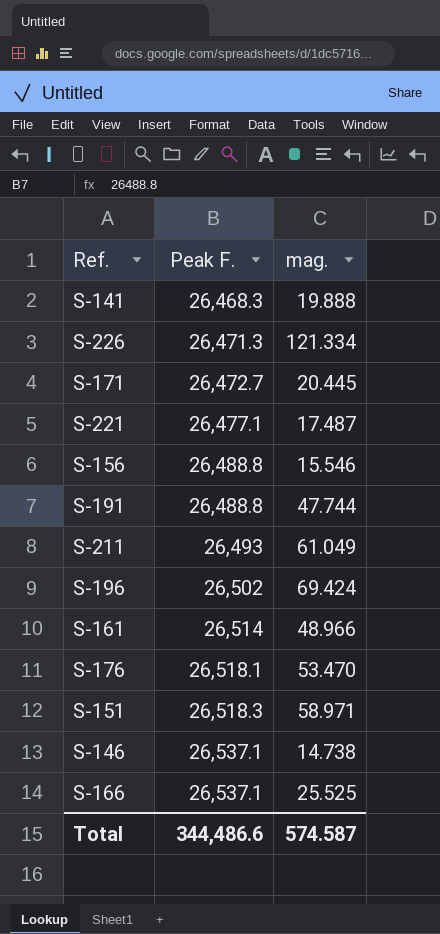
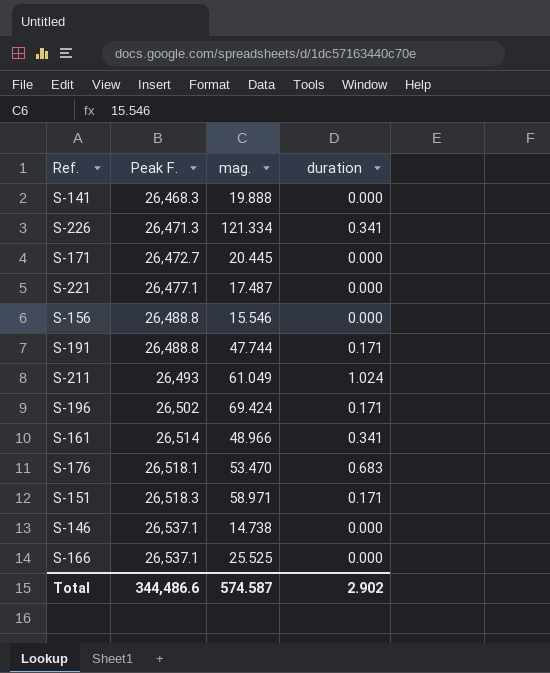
column duration | position: none -> 4

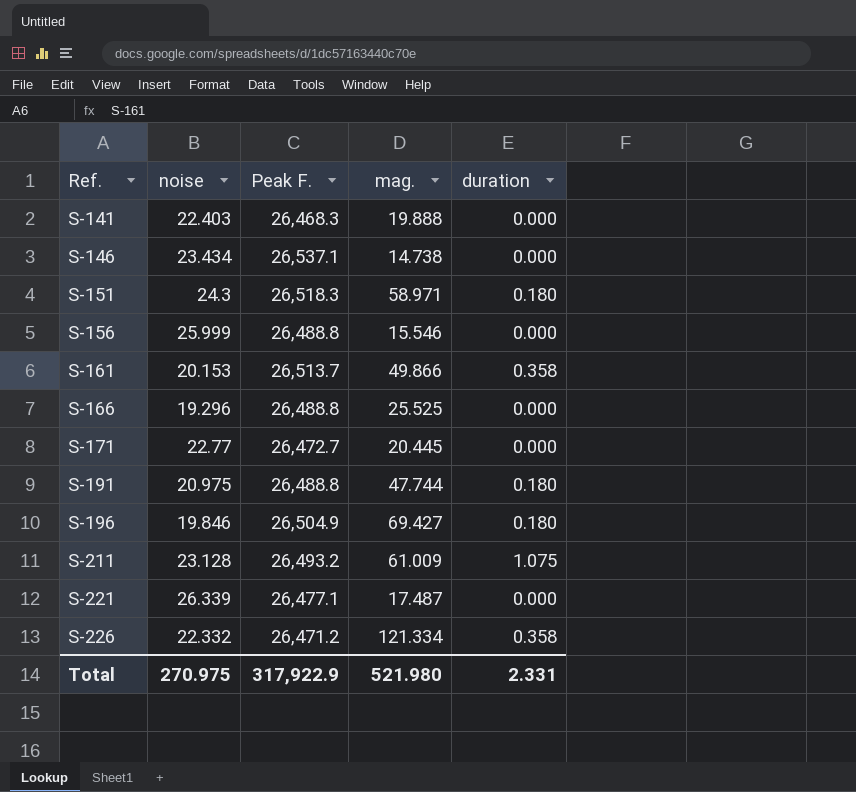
row order: Peak F. ascending -> Ref. ascending
column noise | position: none -> 2
row S-176: 26,518.1 | 53.470 | 0.683 -> none
S-151 | duration: 0.171 -> 0.180
S-161 | Peak F.: 26,514 -> 26,513.7
S-161 | mag.: 48.966 -> 49.866
S-161 | duration: 0.341 -> 0.358
S-166 | Peak F.: 26,537.1 -> 26,488.8
S-191 | duration: 0.171 -> 0.180
S-196 | Peak F.: 26,502 -> 26,504.9
S-196 | mag.: 69.424 -> 69.427
S-196 | duration: 0.171 -> 0.180
S-211 | Peak F.: 26,493 -> 26,493.2
S-211 | mag.: 61.049 -> 61.009
S-211 | duration: 1.024 -> 1.075
S-226 | Peak F.: 26,471.3 -> 26,471.2
S-226 | duration: 0.341 -> 0.358
Total | Peak F.: 344,486.6 -> 317,922.9
Total | mag.: 574.587 -> 521.980
Total | duration: 2.902 -> 2.331

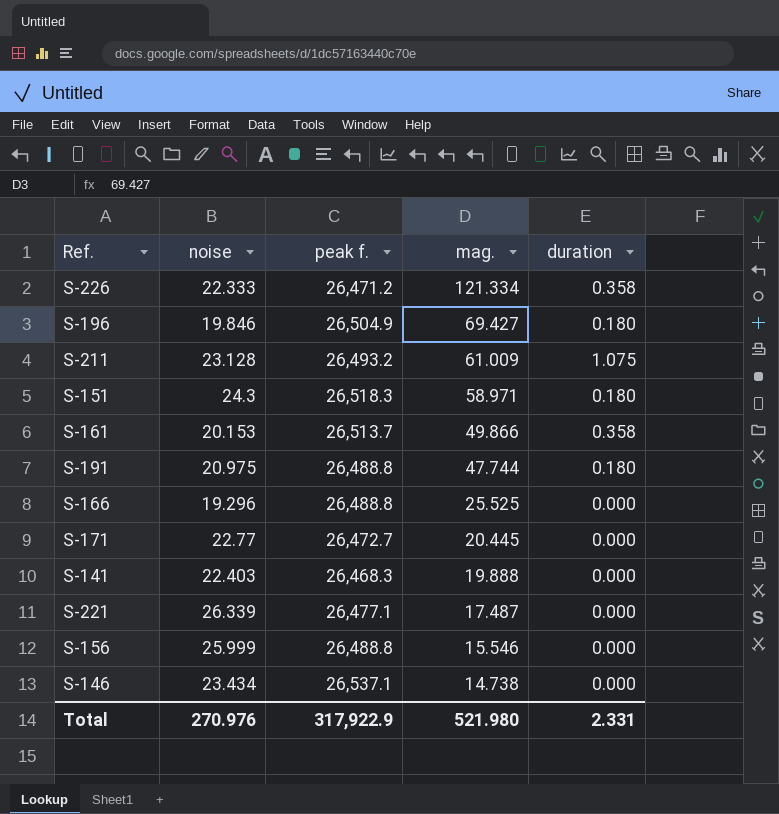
row order: Ref. ascending -> mag. descending
column name: Peak F. -> peak f.
S-226 | noise: 22.332 -> 22.333
Total | noise: 270.975 -> 270.976

